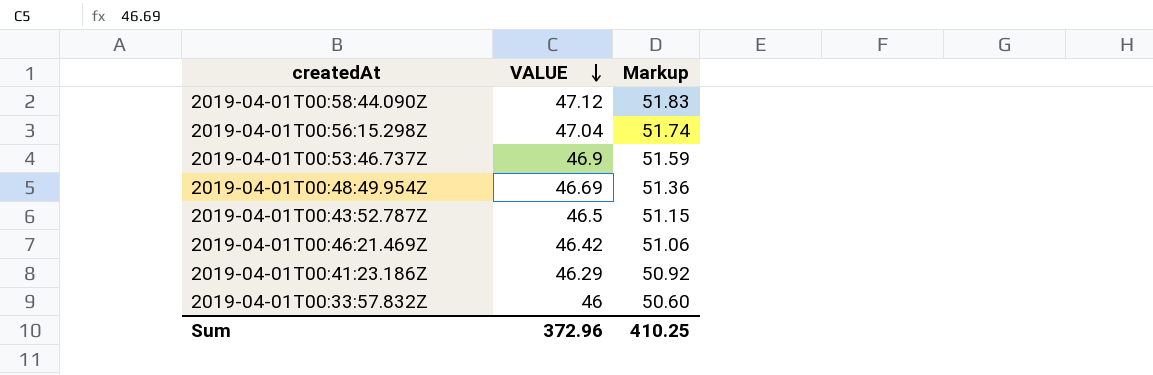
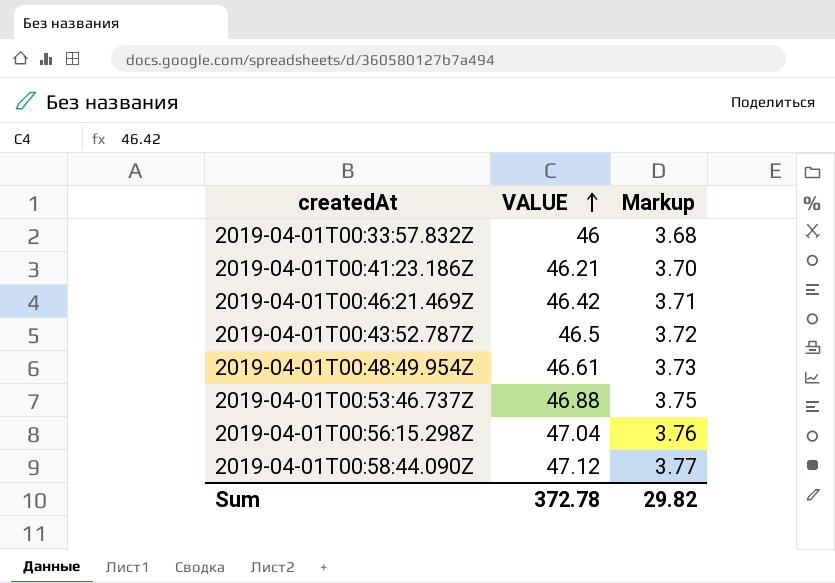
row order: VALUE descending -> VALUE ascending
column Markup | formula: [VALUE] * 1.1 -> [VALUE] * 0.08
2019-04-01T00:41:23.186Z | VALUE: 46.29 -> 46.21
2019-04-01T00:48:49.954Z | VALUE: 46.69 -> 46.61
2019-04-01T00:53:46.737Z | VALUE: 46.9 -> 46.88
Sum | VALUE: 372.96 -> 372.78
Sum | Markup: 410.25 -> 29.82

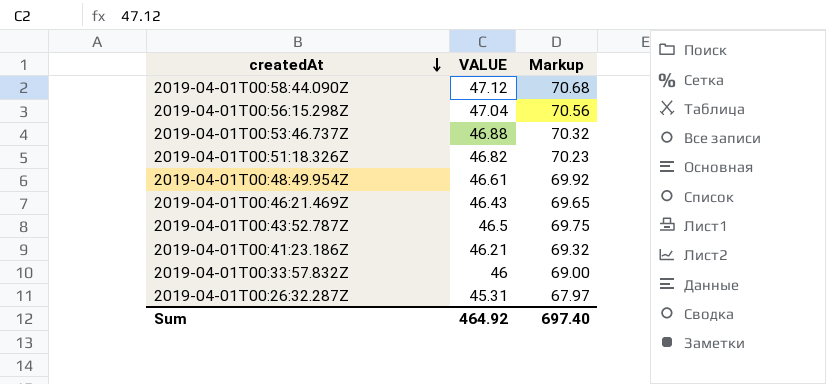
row order: VALUE ascending -> createdAt descending
column Markup | formula: [VALUE] * 0.08 -> [VALUE] * 1.5
row 2019-04-01T00:51:18.326Z: none -> 46.82 | 70.23
2019-04-01T00:46:21.469Z | VALUE: 46.42 -> 46.43
row 2019-04-01T00:26:32.287Z: none -> 45.31 | 67.97
Sum | VALUE: 372.78 -> 464.92
Sum | Markup: 29.82 -> 697.40

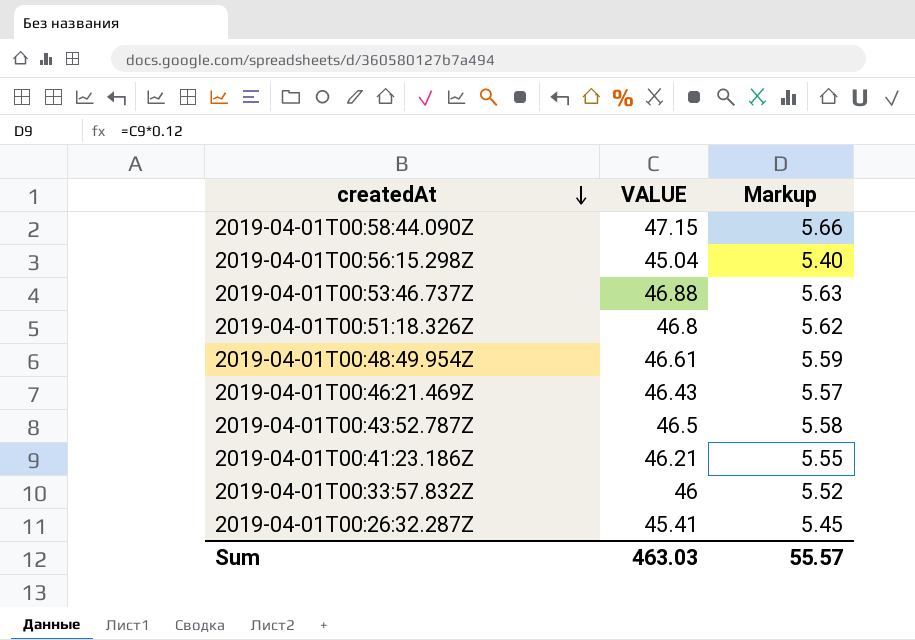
column Markup | formula: [VALUE] * 1.5 -> [VALUE] * 0.12
2019-04-01T00:58:44.090Z | VALUE: 47.12 -> 47.15
2019-04-01T00:56:15.298Z | VALUE: 47.04 -> 45.04
2019-04-01T00:51:18.326Z | VALUE: 46.82 -> 46.8
2019-04-01T00:26:32.287Z | VALUE: 45.31 -> 45.41
Sum | VALUE: 464.92 -> 463.03
Sum | Markup: 697.40 -> 55.57

